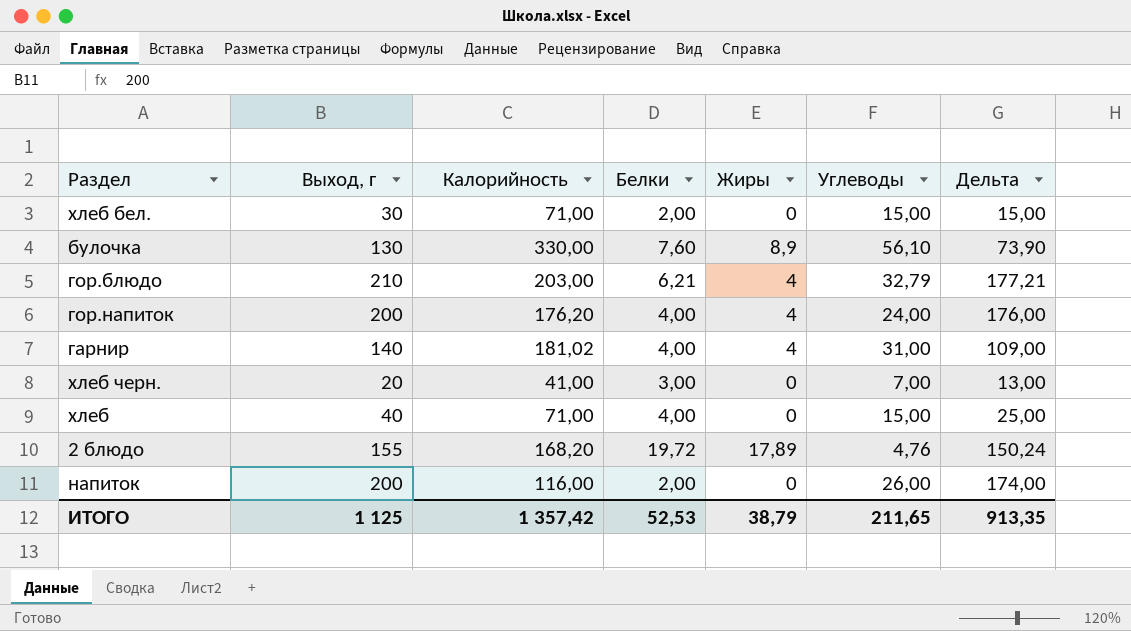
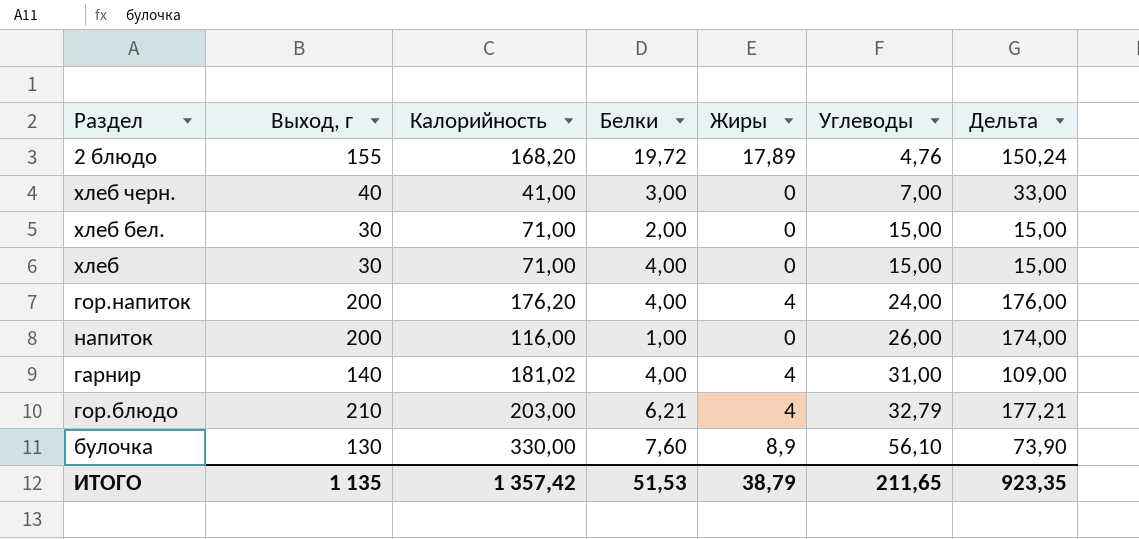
row order: none -> Углеводы ascending
хлеб черн. | Выход, г: 20 -> 40
хлеб черн. | Дельта: 13,00 -> 33,00
хлеб | Выход, г: 40 -> 30
хлеб | Дельта: 25,00 -> 15,00
напиток | Белки: 2,00 -> 1,00
ИТОГО | Выход, г: 1 125 -> 1 135
ИТОГО | Белки: 52,53 -> 51,53
ИТОГО | Дельта: 913,35 -> 923,35

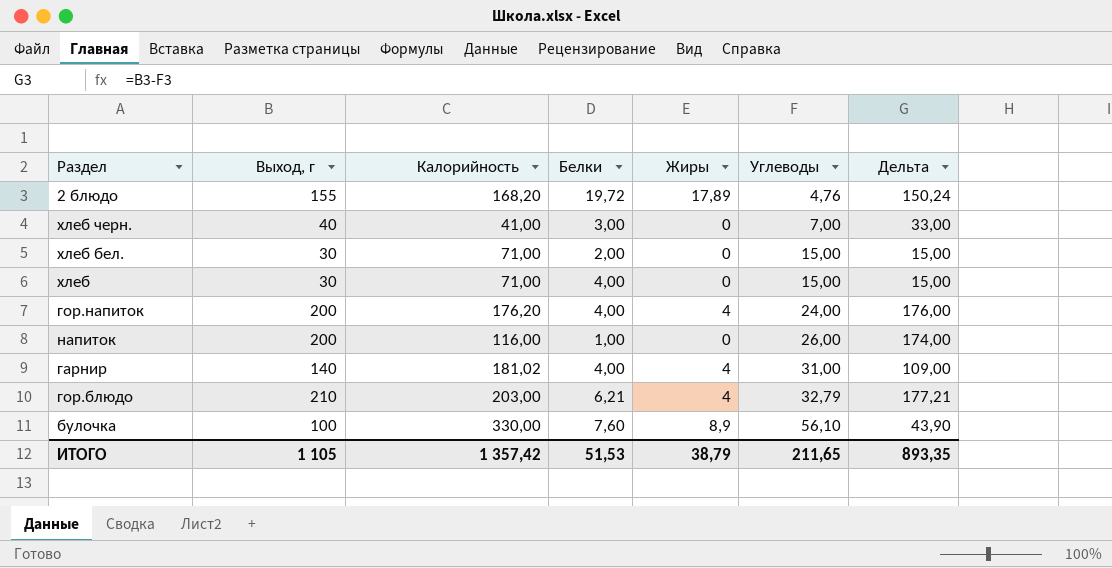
булочка | Выход, г: 130 -> 100
булочка | Дельта: 73,90 -> 43,90
ИТОГО | Выход, г: 1 135 -> 1 105
ИТОГО | Дельта: 923,35 -> 893,35

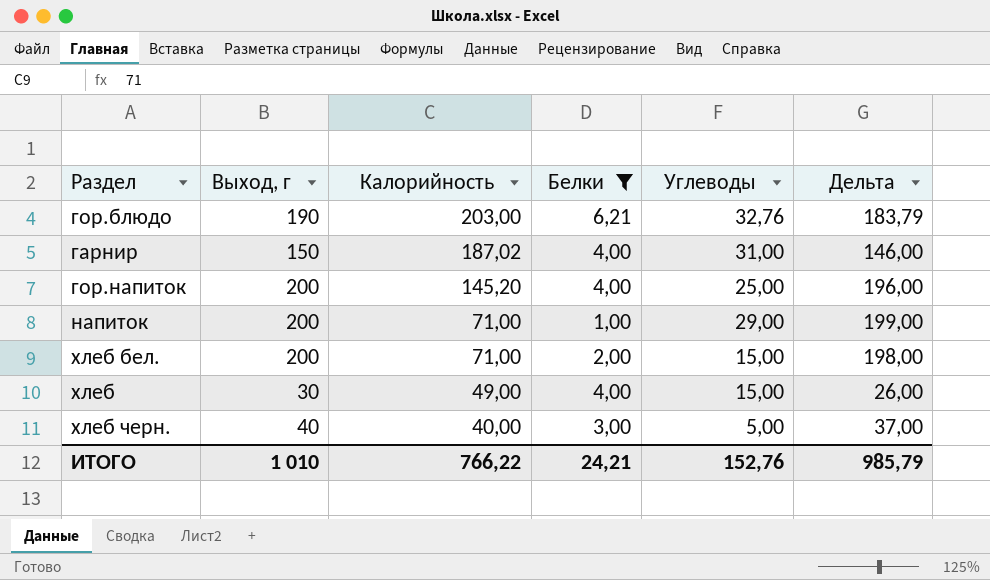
filter: none -> Белки <= 6,21
row order: Углеводы ascending -> Калорийность descending
column Жиры | position: 5 -> none
column Дельта | formula: [Выход, г] - [Углеводы] -> [Выход, г] - [Белки]
гор.блюдо | Выход, г: 210 -> 190
гор.блюдо | Углеводы: 32,79 -> 32,76
гарнир | Выход, г: 140 -> 150
гарнир | Калорийность: 181,02 -> 187,02
гор.напиток | Калорийность: 176,20 -> 145,20
гор.напиток | Углеводы: 24,00 -> 25,00
напиток | Калорийность: 116,00 -> 71,00
напиток | Углеводы: 26,00 -> 29,00
хлеб бел. | Выход, г: 30 -> 200
хлеб | Калорийность: 71,00 -> 49,00
хлеб черн. | Калорийность: 41,00 -> 40,00
хлеб черн. | Углеводы: 7,00 -> 5,00
ИТОГО | Выход, г: 1 105 -> 1 010
ИТОГО | Калорийность: 1 357,42 -> 766,22
ИТОГО | Белки: 51,53 -> 24,21
ИТОГО | Углеводы: 211,65 -> 152,76
ИТОГО | Дельта: 893,35 -> 985,79

